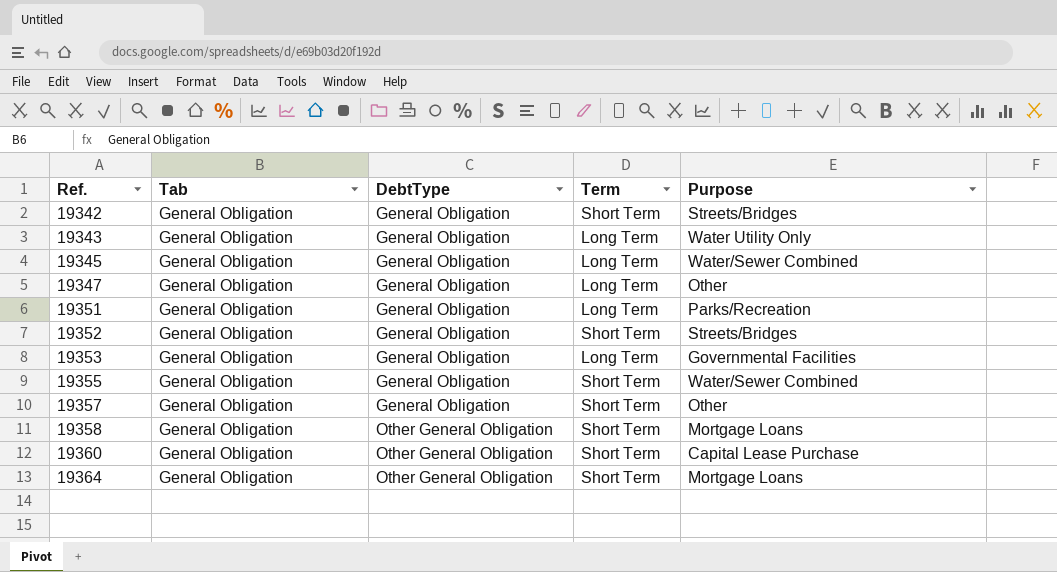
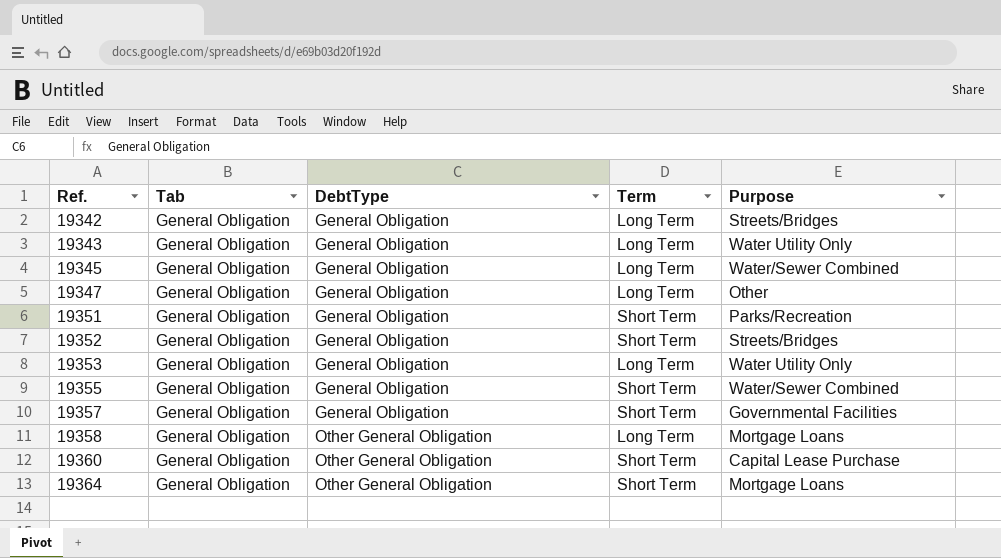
19342 | Term: Short Term -> Long Term
19351 | Term: Long Term -> Short Term
19353 | Purpose: Governmental Facilities -> Water Utility Only
19357 | Purpose: Other -> Governmental Facilities
19358 | Term: Short Term -> Long Term

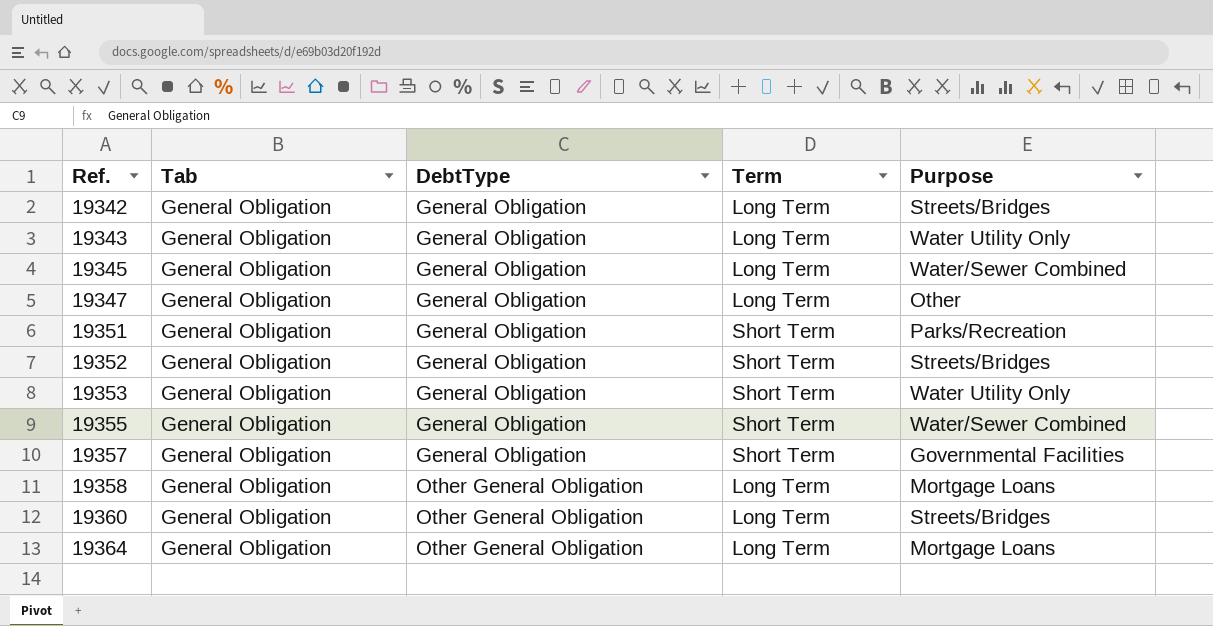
19353 | Term: Long Term -> Short Term
19360 | Term: Short Term -> Long Term
19360 | Purpose: Capital Lease Purchase -> Streets/Bridges
19364 | Term: Short Term -> Long Term

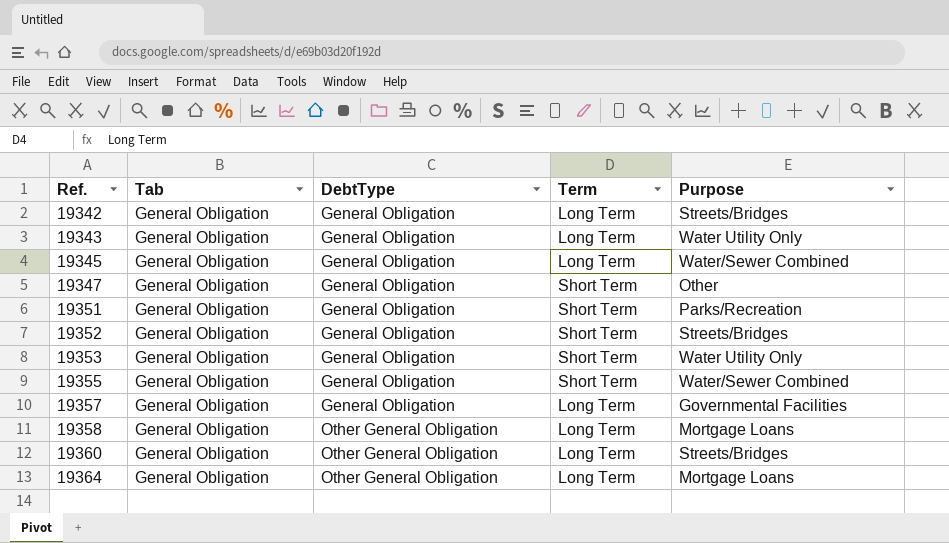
19347 | Term: Long Term -> Short Term
19357 | Term: Short Term -> Long Term

